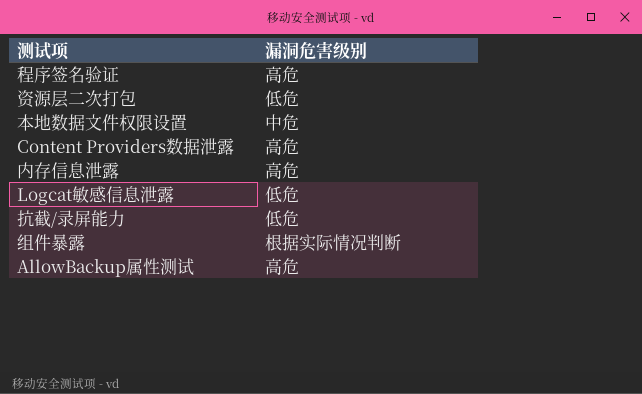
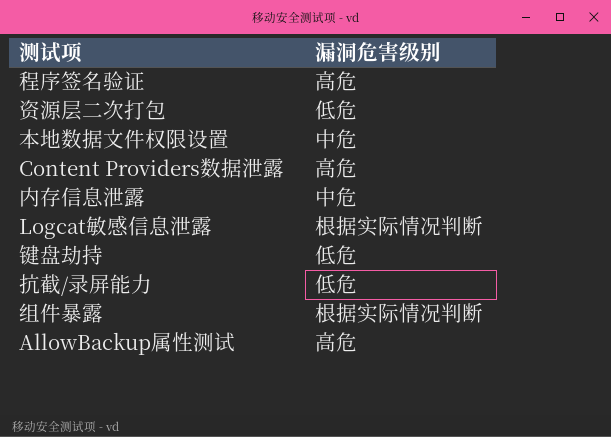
内存信息泄露 | 漏洞危害级别: 高危 -> 中危
Logcat敏感信息泄露 | 漏洞危害级别: 低危 -> 根据实际情况判断
row 键盘劫持: none -> 低危

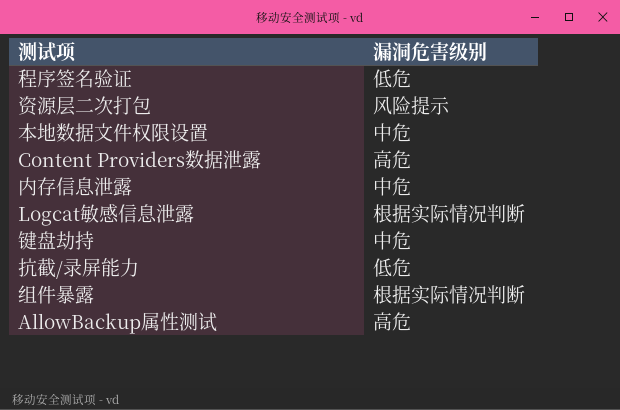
程序签名验证 | 漏洞危害级别: 高危 -> 低危
资源层二次打包 | 漏洞危害级别: 低危 -> 风险提示
键盘劫持 | 漏洞危害级别: 低危 -> 中危

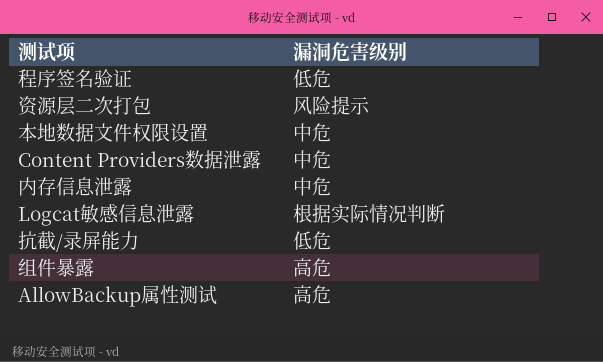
row 键盘劫持: 中危 -> none
Content Providers数据泄露 | 漏洞危害级别: 高危 -> 中危
组件暴露 | 漏洞危害级别: 根据实际情况判断 -> 高危

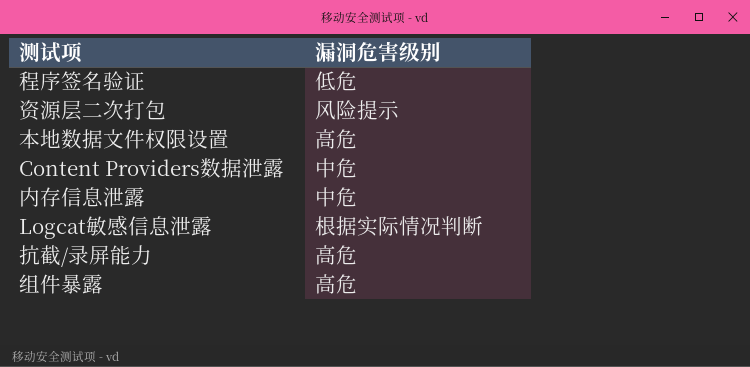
row AllowBackup属性测试: 高危 -> none
本地数据文件权限设置 | 漏洞危害级别: 中危 -> 高危
抗截/录屏能力 | 漏洞危害级别: 低危 -> 高危

